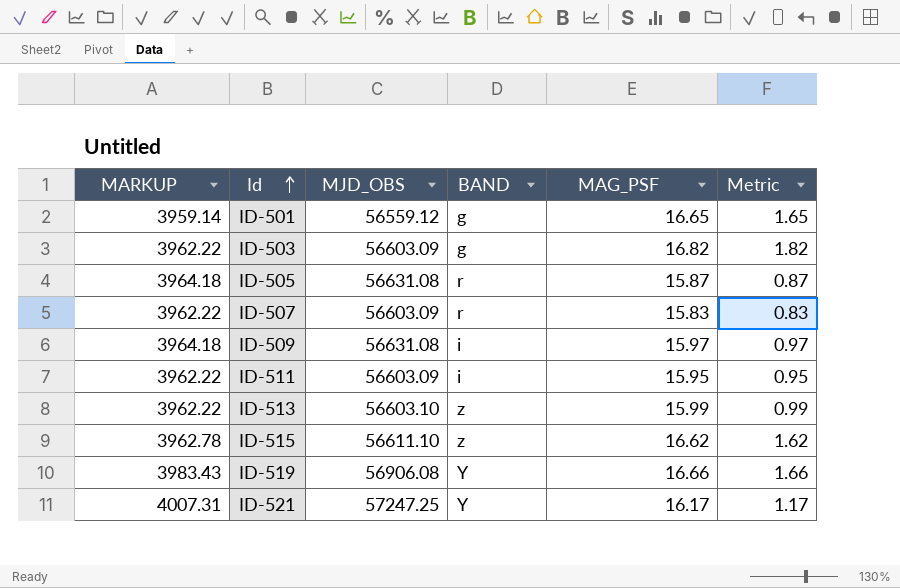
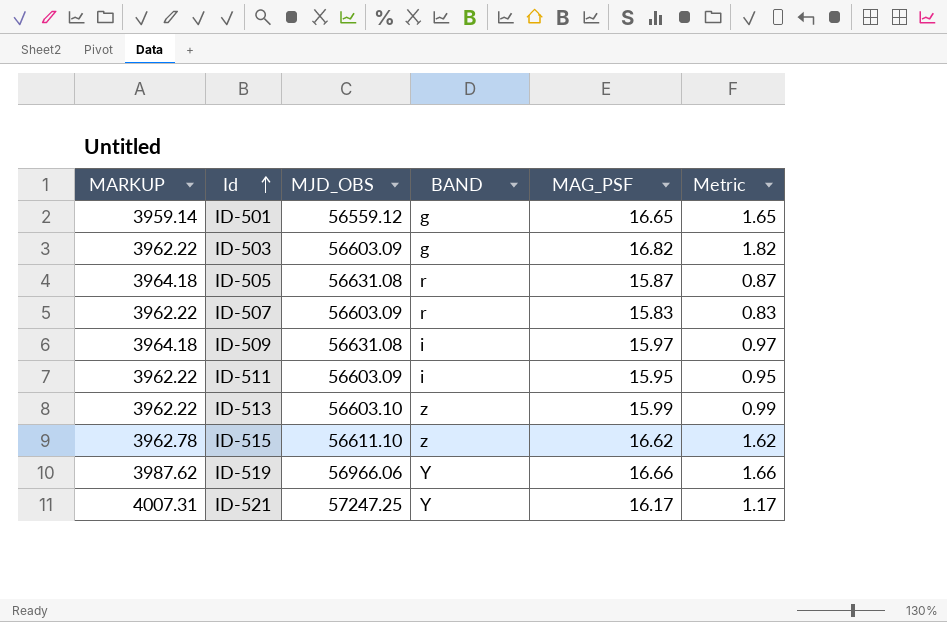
ID-519 | MARKUP: 3983.43 -> 3987.62
ID-519 | MJD_OBS: 56906.08 -> 56966.06

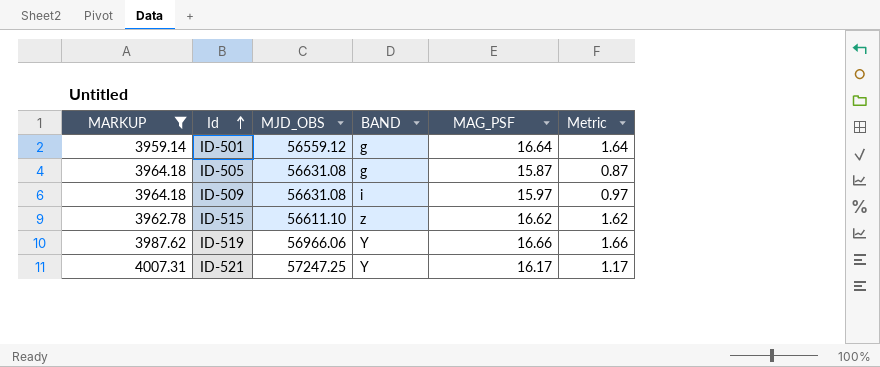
filter: none -> MARKUP != 3962.22
ID-501 | MAG_PSF: 16.65 -> 16.64
ID-501 | Metric: 1.65 -> 1.64
ID-505 | BAND: r -> g

